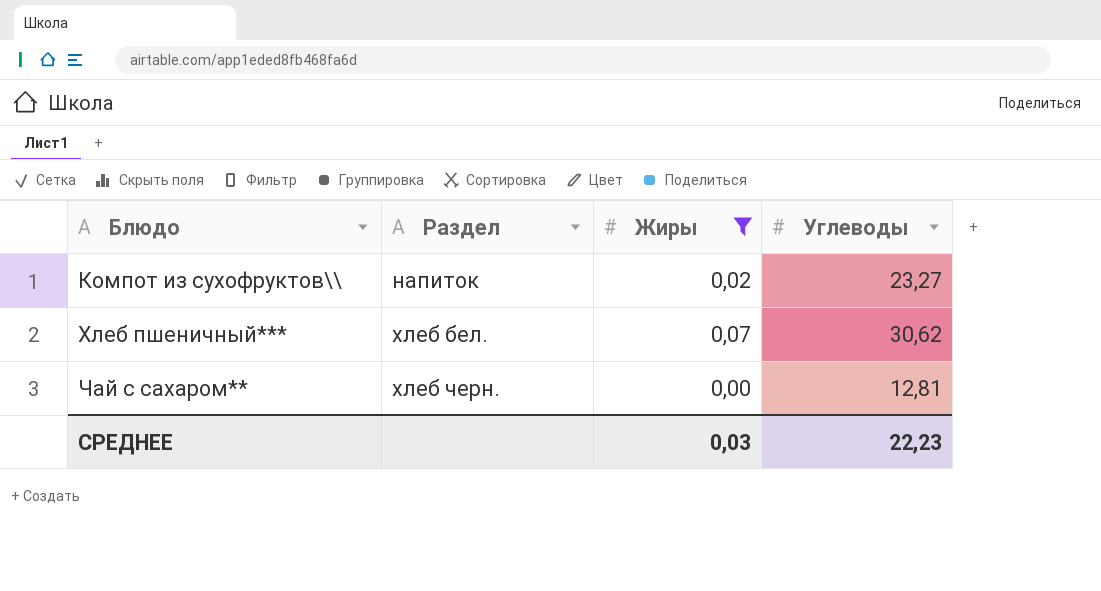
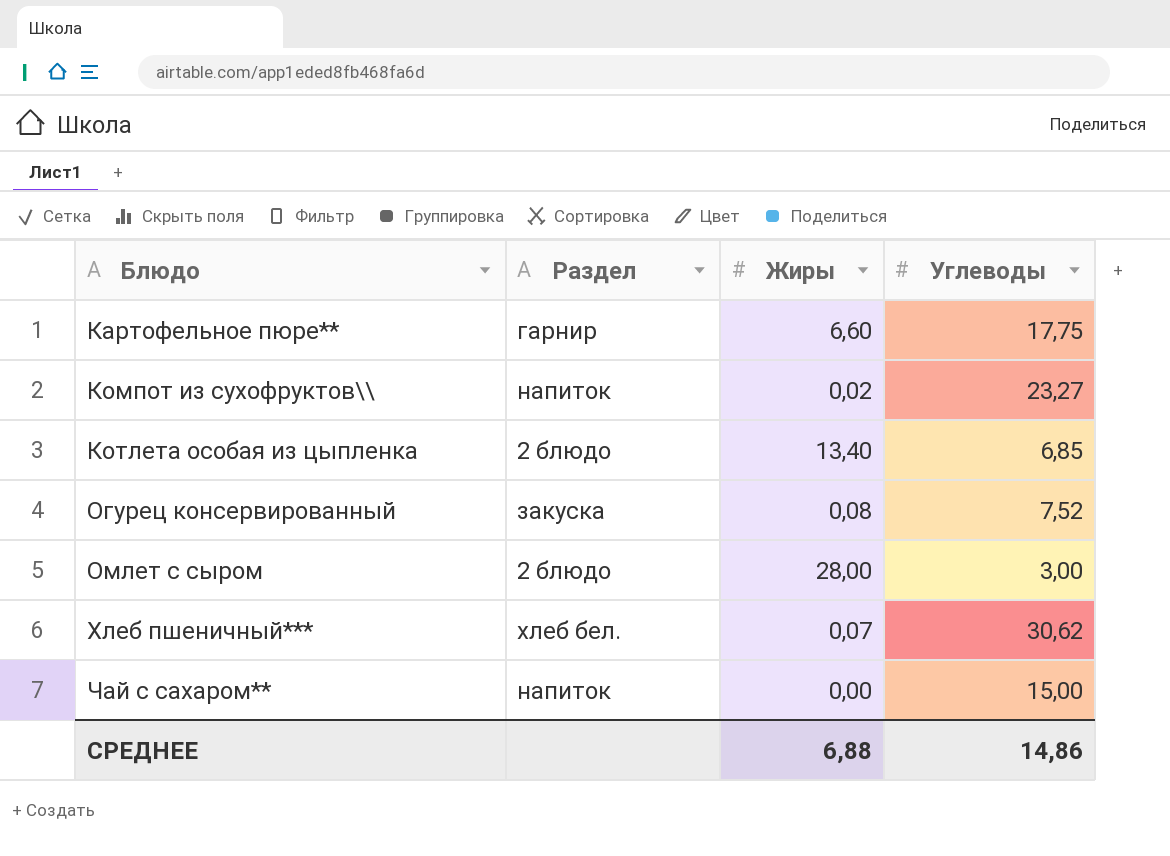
filter: Жиры <= 0,07 -> none
Чай с сахаром** | Раздел: хлеб черн. -> напиток
Чай с сахаром** | Углеводы: 12,81 -> 15,00
СРЕДНЕЕ | Жиры: 0,03 -> 6,88
СРЕДНЕЕ | Углеводы: 22,23 -> 14,86

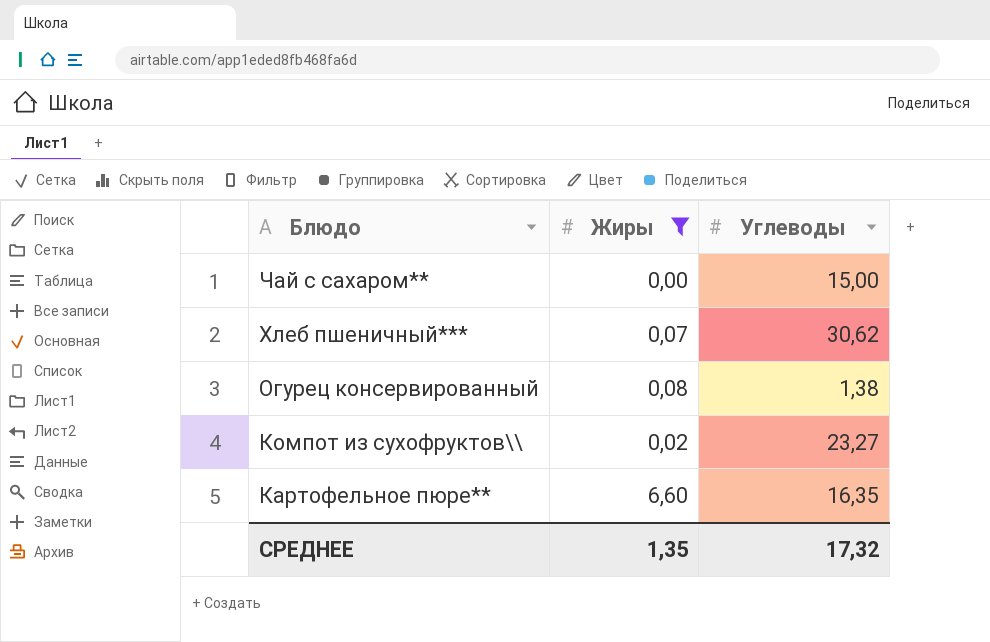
filter: none -> Жиры <= 6,60
row order: Блюдо ascending -> Блюдо descending
column Раздел | position: 2 -> none
Огурец консервированный | Углеводы: 7,52 -> 1,38
Картофельное пюре** | Углеводы: 17,75 -> 16,35
СРЕДНЕЕ | Жиры: 6,88 -> 1,35
СРЕДНЕЕ | Углеводы: 14,86 -> 17,32

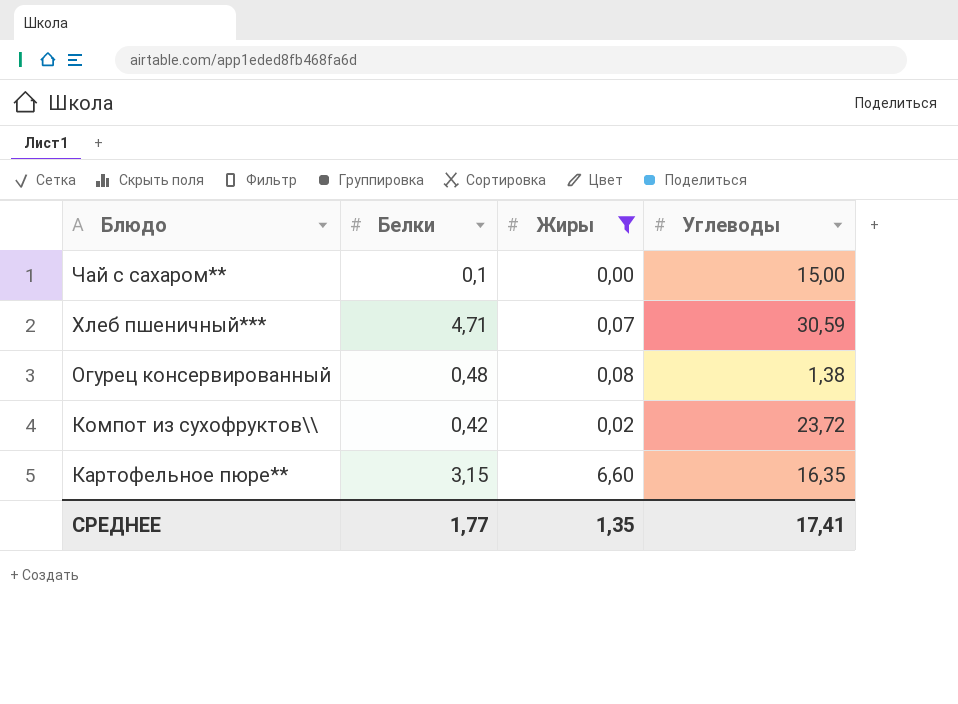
column Белки | position: none -> 2
Хлеб пшеничный*** | Углеводы: 30,62 -> 30,59
Компот из сухофруктов\\ | Углеводы: 23,27 -> 23,72
СРЕДНЕЕ | Углеводы: 17,32 -> 17,41

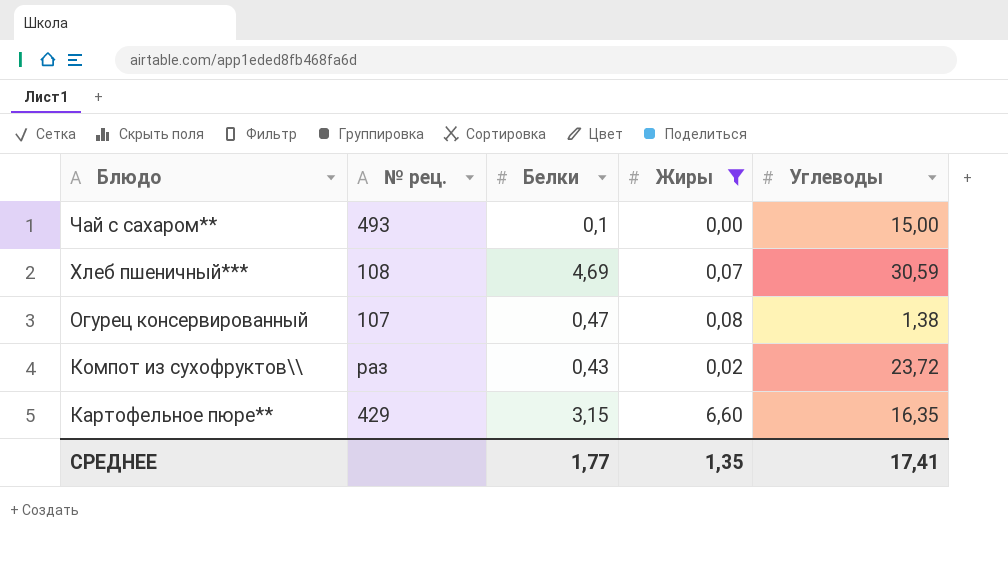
column № рец. | position: none -> 2
Хлеб пшеничный*** | Белки: 4,71 -> 4,69
Огурец консервированный | Белки: 0,48 -> 0,47
Компот из сухофруктов\\ | Белки: 0,42 -> 0,43

